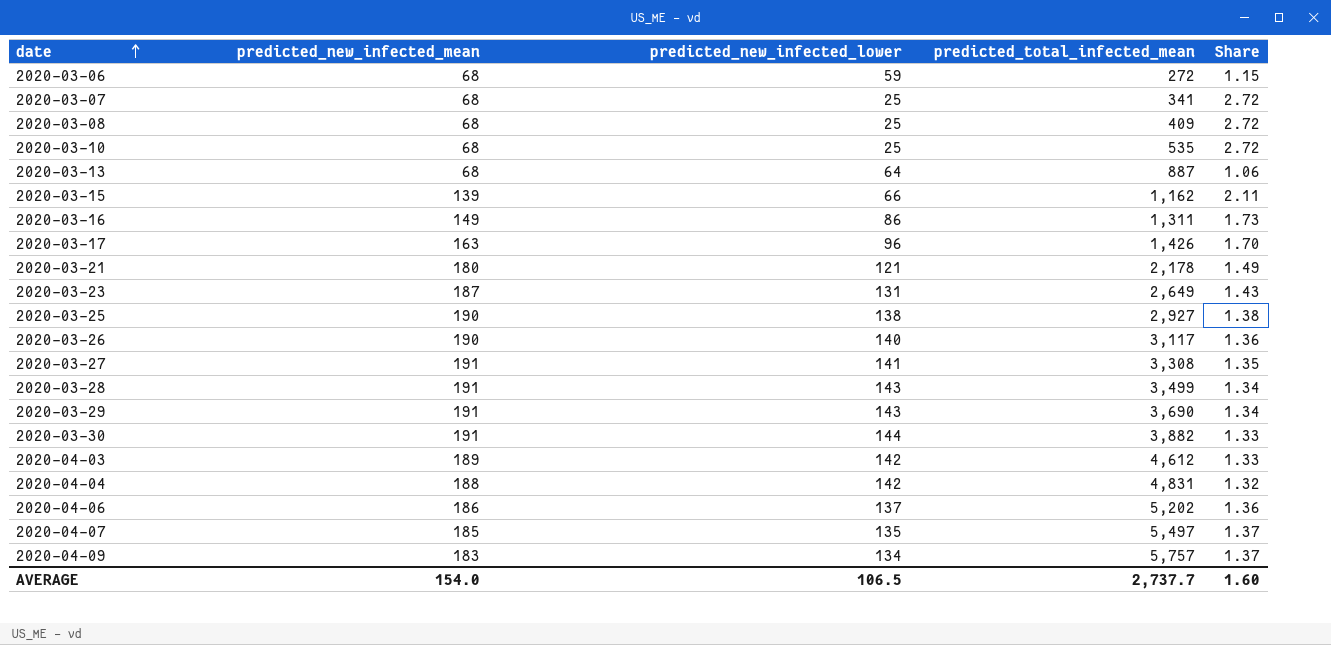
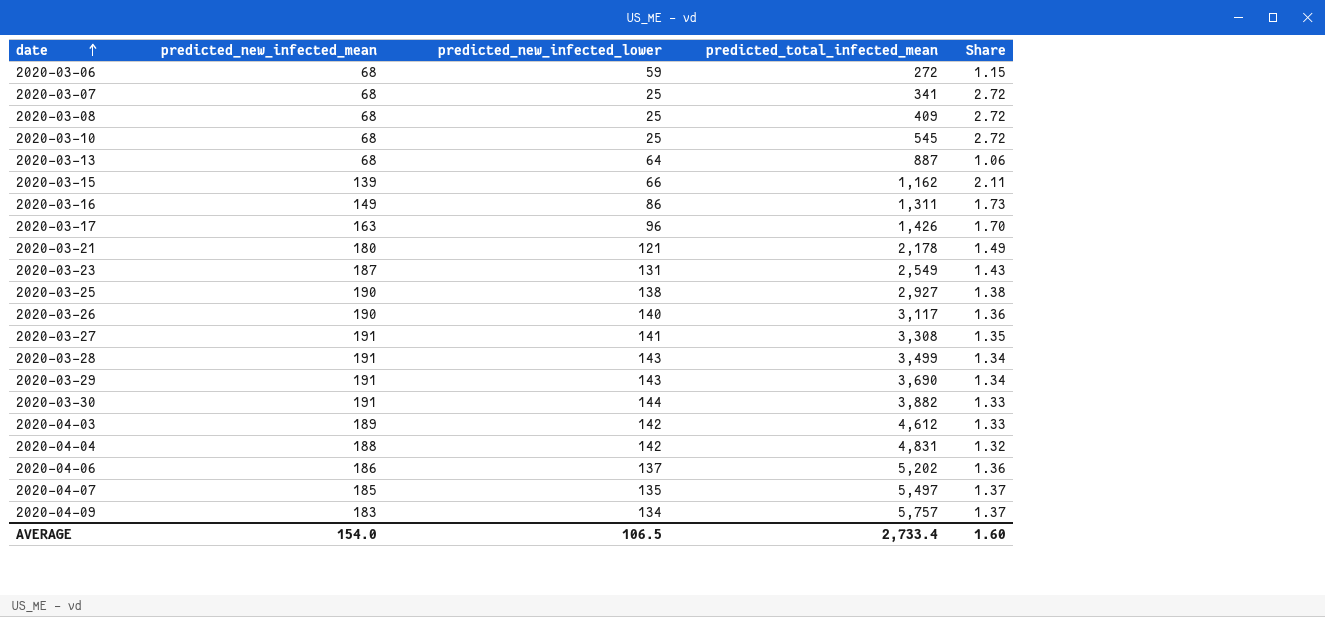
2020-03-10 | predicted_total_infected_mean: 535 -> 545
2020-03-23 | predicted_total_infected_mean: 2,649 -> 2,549
AVERAGE | predicted_total_infected_mean: 2,737.7 -> 2,733.4

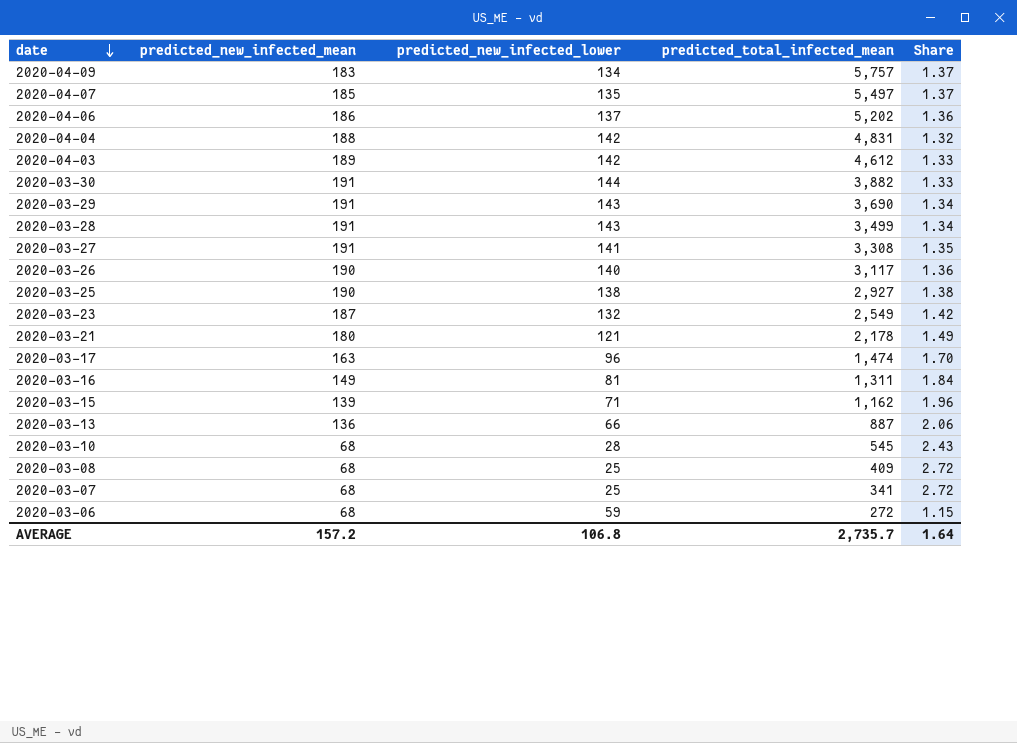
row order: date ascending -> date descending
2020-03-23 | predicted_new_infected_lower: 131 -> 132
2020-03-23 | Share: 1.43 -> 1.42
2020-03-17 | predicted_total_infected_mean: 1,426 -> 1,474
2020-03-16 | predicted_new_infected_lower: 86 -> 81
2020-03-16 | Share: 1.73 -> 1.84
2020-03-15 | predicted_new_infected_lower: 66 -> 71
2020-03-15 | Share: 2.11 -> 1.96
2020-03-13 | predicted_new_infected_mean: 68 -> 136
2020-03-13 | predicted_new_infected_lower: 64 -> 66
2020-03-13 | Share: 1.06 -> 2.06
2020-03-10 | predicted_new_infected_lower: 25 -> 28
2020-03-10 | Share: 2.72 -> 2.43
AVERAGE | predicted_new_infected_mean: 154.0 -> 157.2
AVERAGE | predicted_new_infected_lower: 106.5 -> 106.8
AVERAGE | predicted_total_infected_mean: 2,733.4 -> 2,735.7
AVERAGE | Share: 1.60 -> 1.64

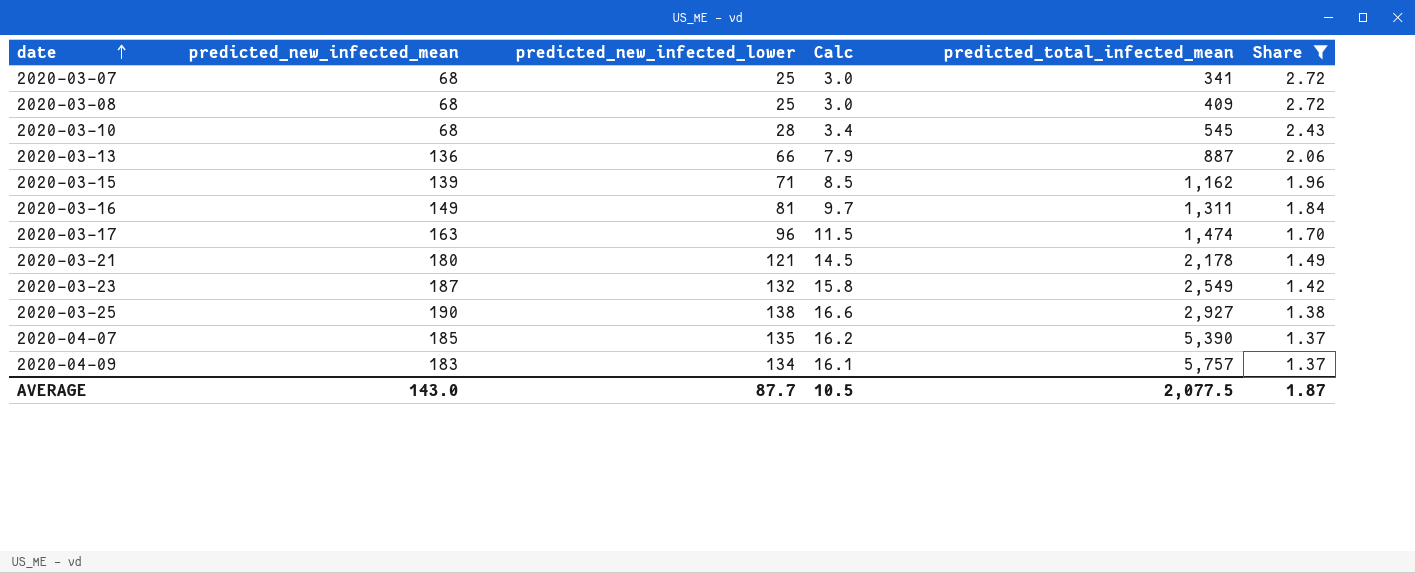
filter: none -> Share >= 1.37
row order: date descending -> date ascending
column Calc | formula: none -> [predicted_new_infected_lower] * 0.12
2020-04-07 | predicted_total_infected_mean: 5,497 -> 5,390
AVERAGE | predicted_new_infected_mean: 157.2 -> 143.0
AVERAGE | predicted_new_infected_lower: 106.8 -> 87.7
AVERAGE | predicted_total_infected_mean: 2,735.7 -> 2,077.5
AVERAGE | Share: 1.64 -> 1.87

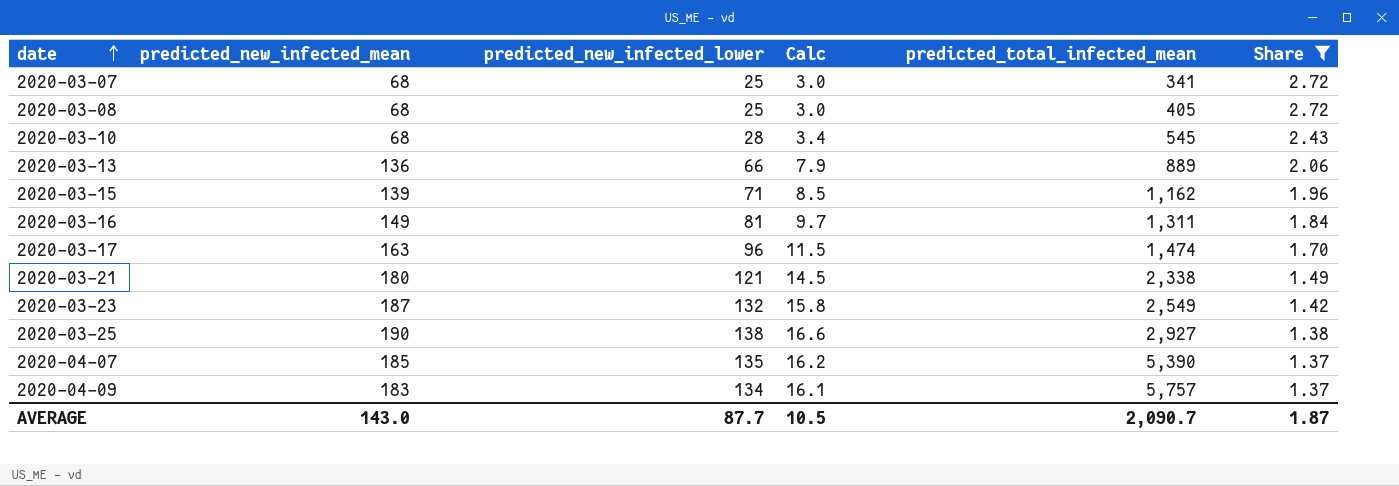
2020-03-08 | predicted_total_infected_mean: 409 -> 405
2020-03-13 | predicted_total_infected_mean: 887 -> 889
2020-03-21 | predicted_total_infected_mean: 2,178 -> 2,338
AVERAGE | predicted_total_infected_mean: 2,077.5 -> 2,090.7

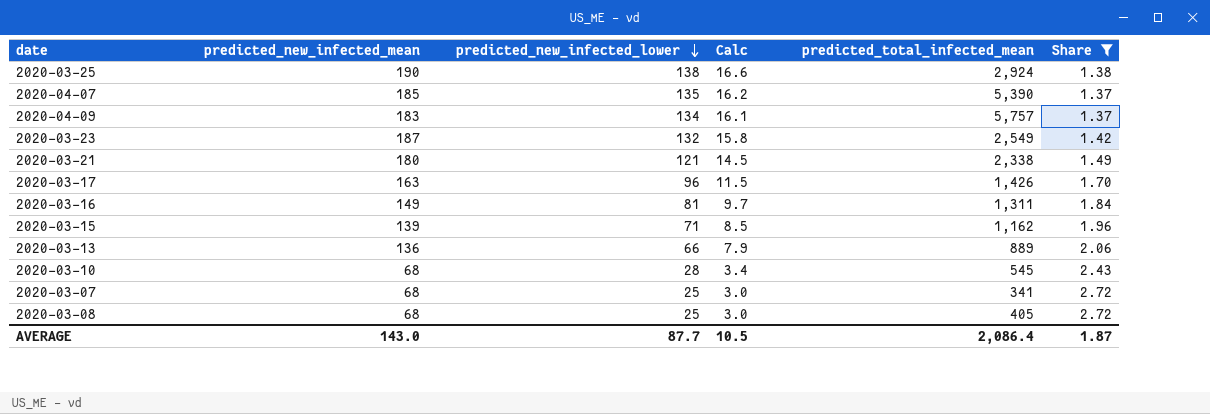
row order: date ascending -> predicted_new_infected_lower descending
2020-03-25 | predicted_total_infected_mean: 2,927 -> 2,924
2020-03-17 | predicted_total_infected_mean: 1,474 -> 1,426
AVERAGE | predicted_total_infected_mean: 2,090.7 -> 2,086.4

